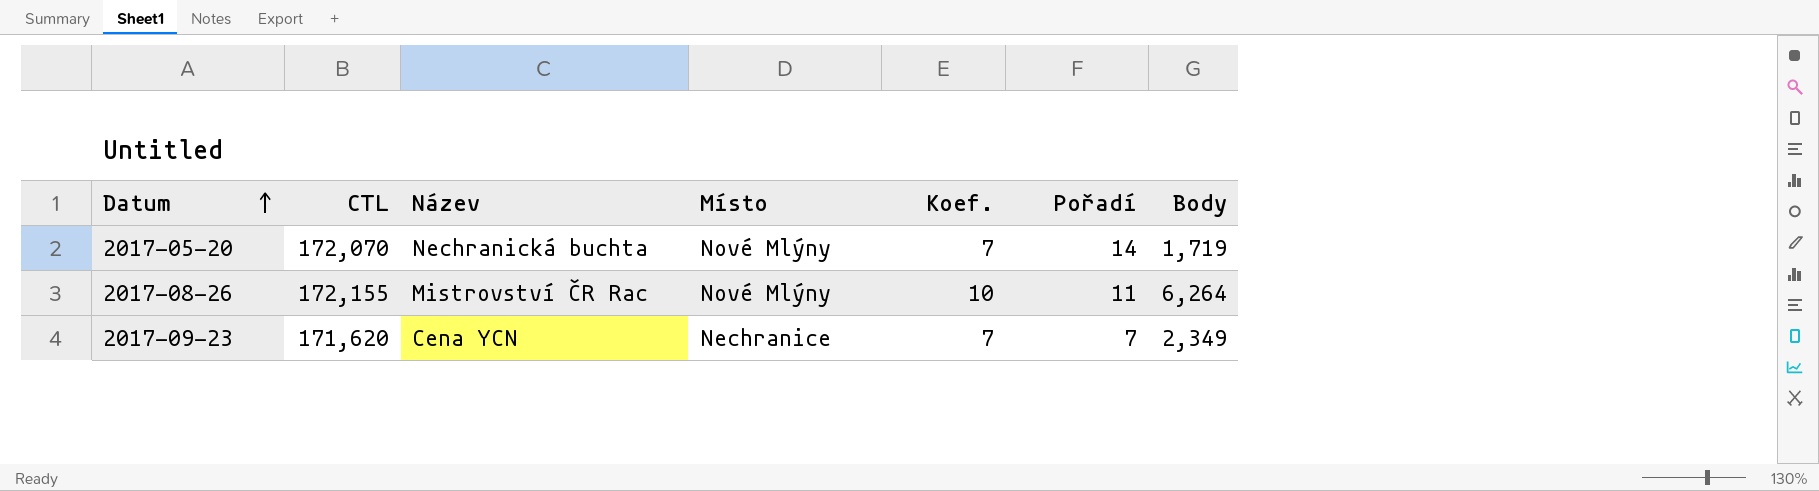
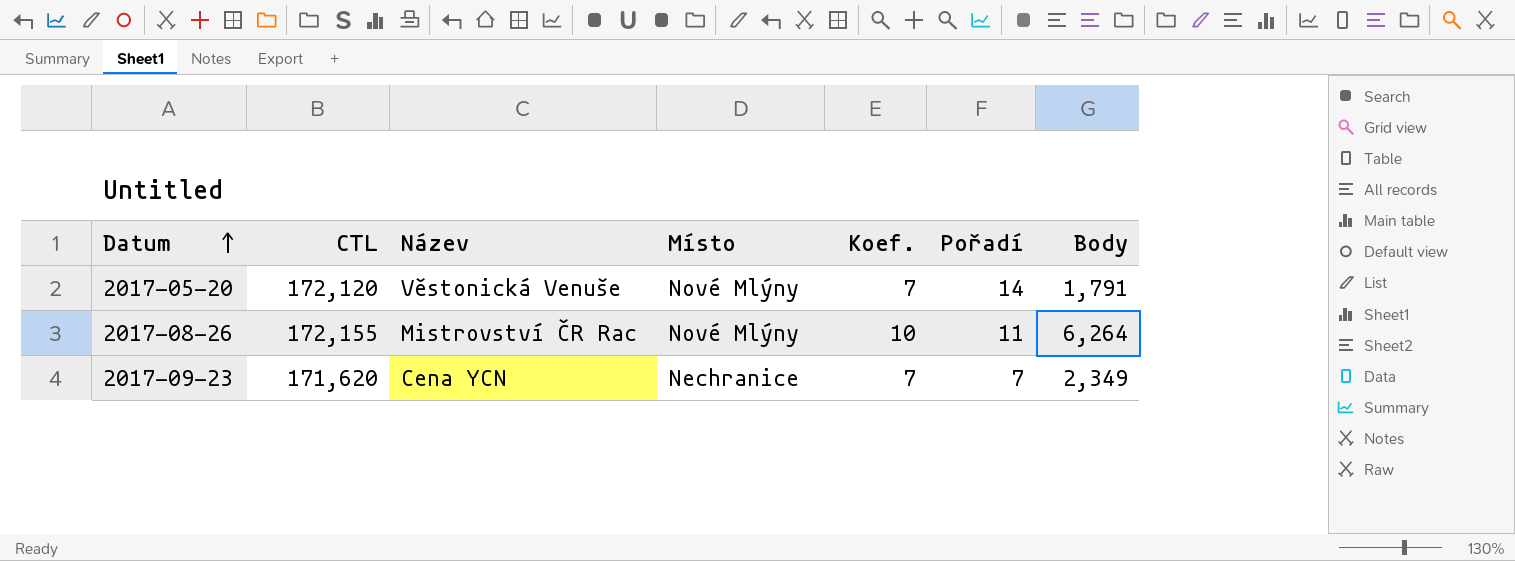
2017-05-20 | CTL: 172,070 -> 172,120
2017-05-20 | Název: Nechranická buchta -> Věstonická Venuše
2017-05-20 | Body: 1,719 -> 1,791

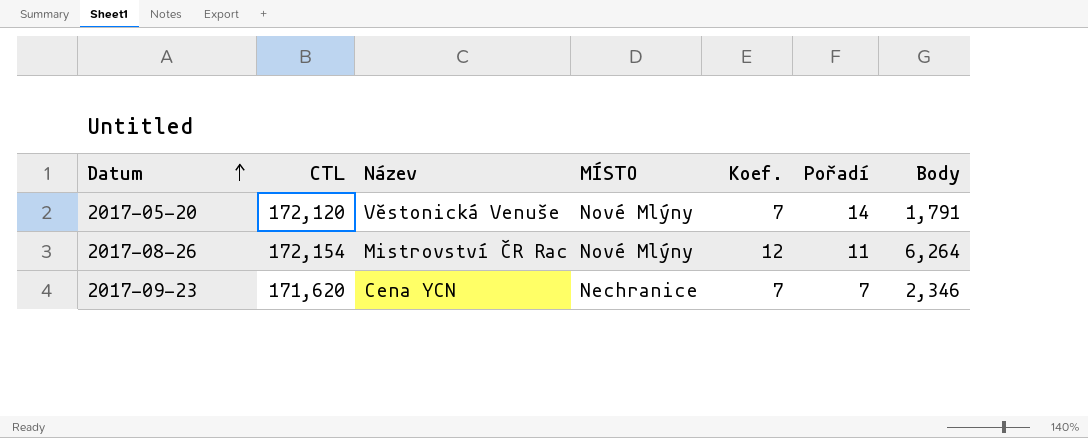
column name: Místo -> MÍSTO
2017-08-26 | CTL: 172,155 -> 172,154
2017-08-26 | Koef.: 10 -> 12
2017-09-23 | Body: 2,349 -> 2,346

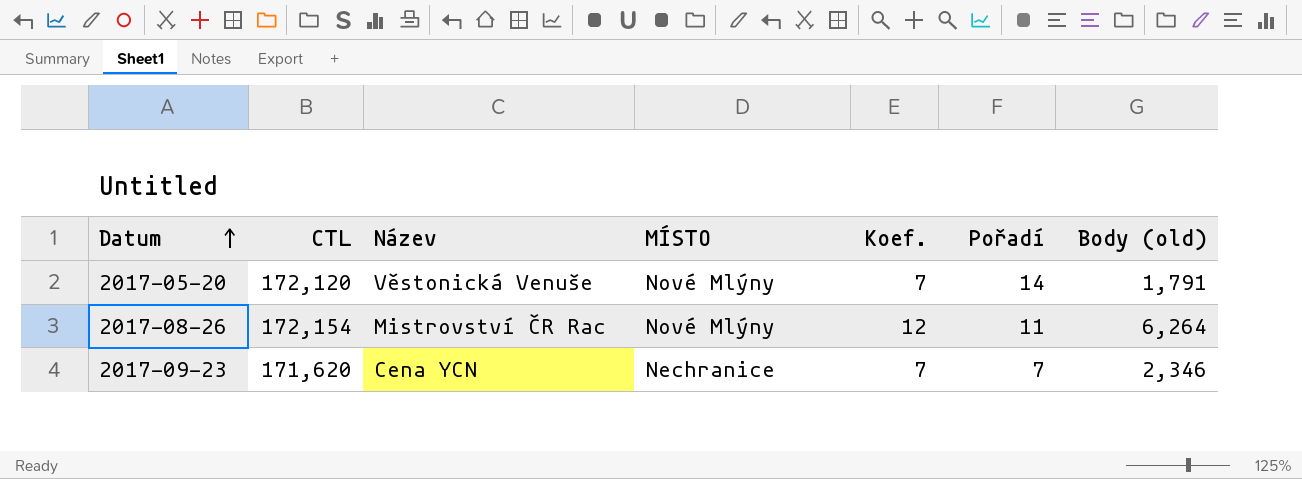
column name: Body -> Body (old)

